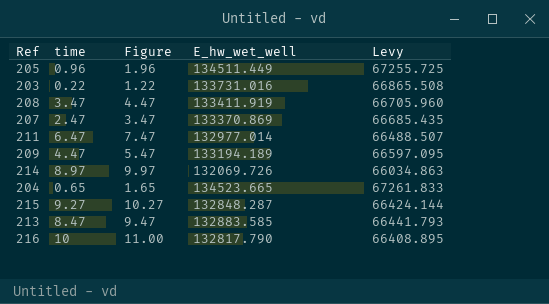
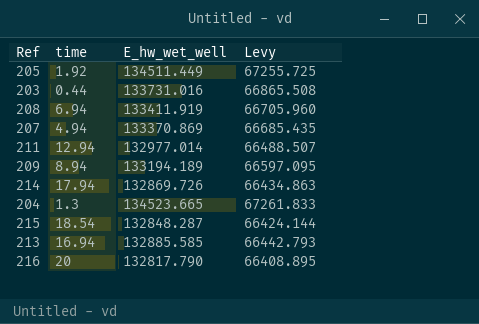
column Figure | formula: [time] + 1 -> none
205 | time: 0.96 -> 1.92
203 | time: 0.22 -> 0.44
208 | time: 3.47 -> 6.94
207 | time: 2.47 -> 4.94
211 | time: 6.47 -> 12.94
209 | time: 4.47 -> 8.94
214 | time: 8.97 -> 17.94
214 | E_hw_wet_well: 132069.726 -> 132869.726
214 | Levy: 66034.863 -> 66434.863
204 | time: 0.65 -> 1.3
215 | time: 9.27 -> 18.54
213 | time: 8.47 -> 16.94
213 | E_hw_wet_well: 132883.585 -> 132885.585
213 | Levy: 66441.793 -> 66442.793
216 | time: 10 -> 20

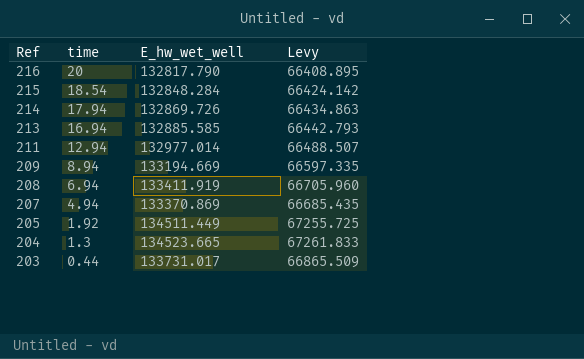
row order: none -> Ref descending
215 | E_hw_wet_well: 132848.287 -> 132848.284
215 | Levy: 66424.144 -> 66424.142
209 | E_hw_wet_well: 133194.189 -> 133194.669
209 | Levy: 66597.095 -> 66597.335
203 | E_hw_wet_well: 133731.016 -> 133731.017
203 | Levy: 66865.508 -> 66865.509

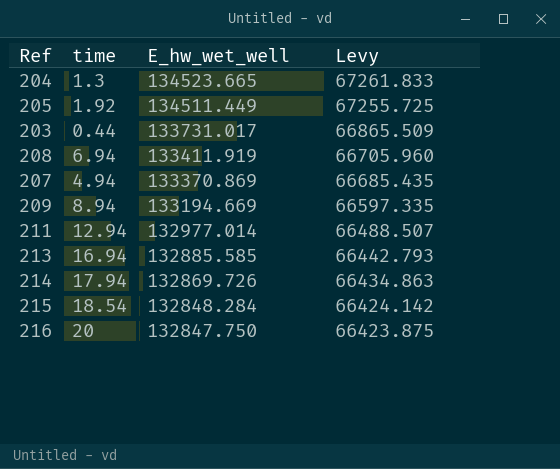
row order: Ref descending -> E_hw_wet_well descending
216 | E_hw_wet_well: 132817.790 -> 132847.750
216 | Levy: 66408.895 -> 66423.875

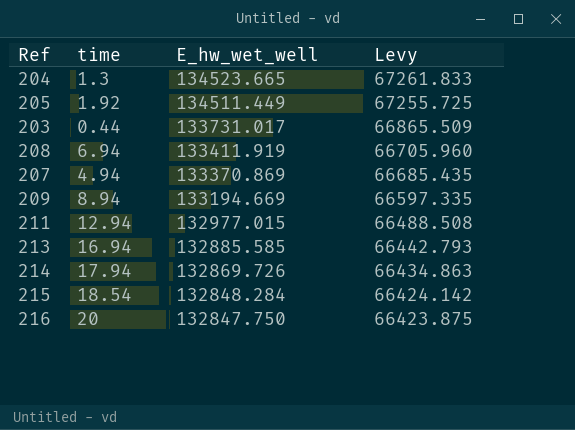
211 | E_hw_wet_well: 132977.014 -> 132977.015
211 | Levy: 66488.507 -> 66488.508

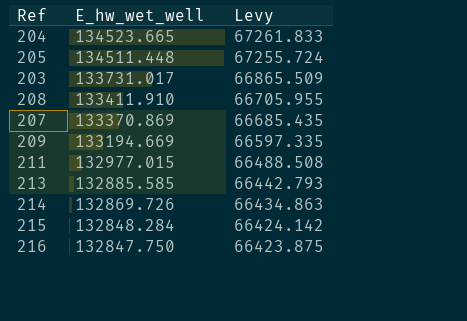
column time | position: 2 -> none
205 | E_hw_wet_well: 134511.449 -> 134511.448
205 | Levy: 67255.725 -> 67255.724
208 | E_hw_wet_well: 133411.919 -> 133411.910
208 | Levy: 66705.960 -> 66705.955

